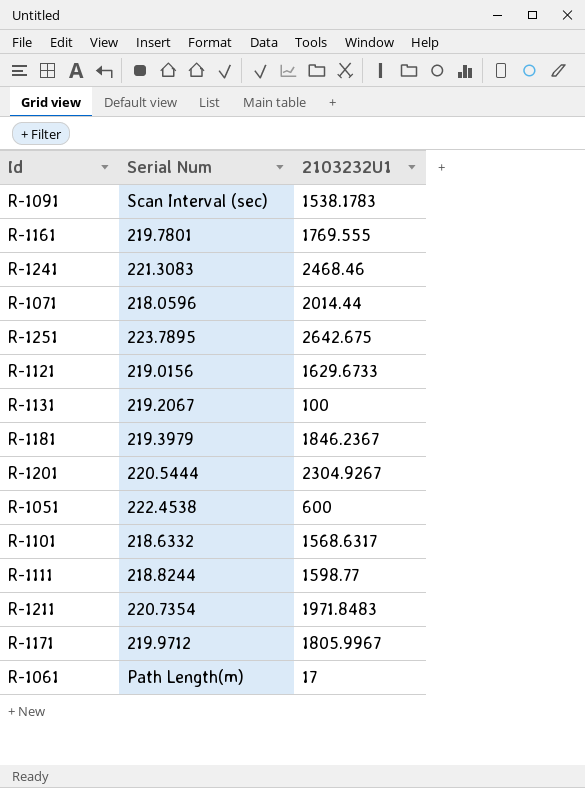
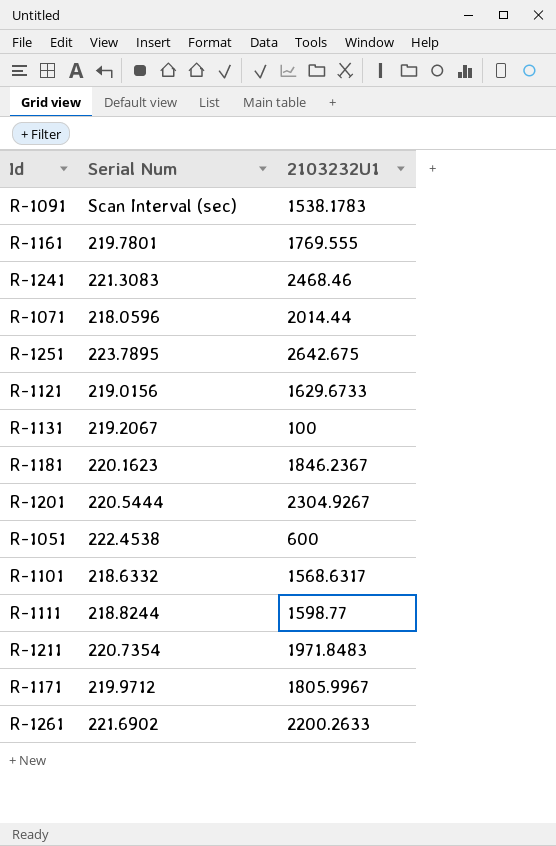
row R-1061: Path Length(m) | 17 -> none
R-1181 | Serial Num: 219.3979 -> 220.1623
row R-1261: none -> 221.6902 | 2200.2633

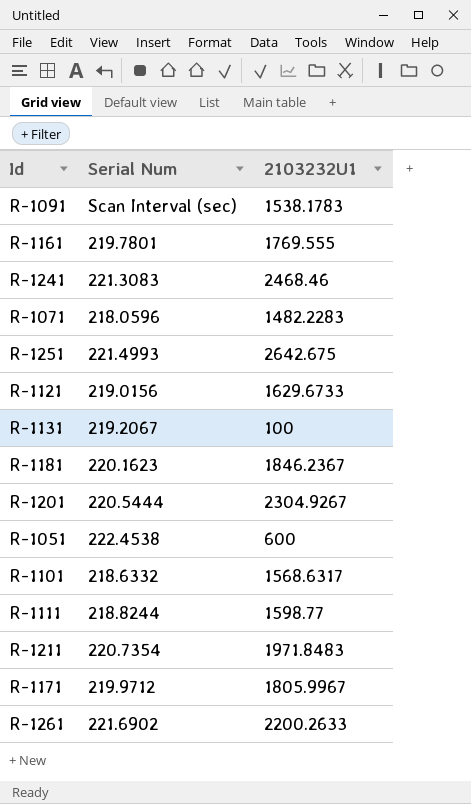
R-1071 | 2103232U1: 2014.44 -> 1482.2283
R-1251 | Serial Num: 223.7895 -> 221.4993

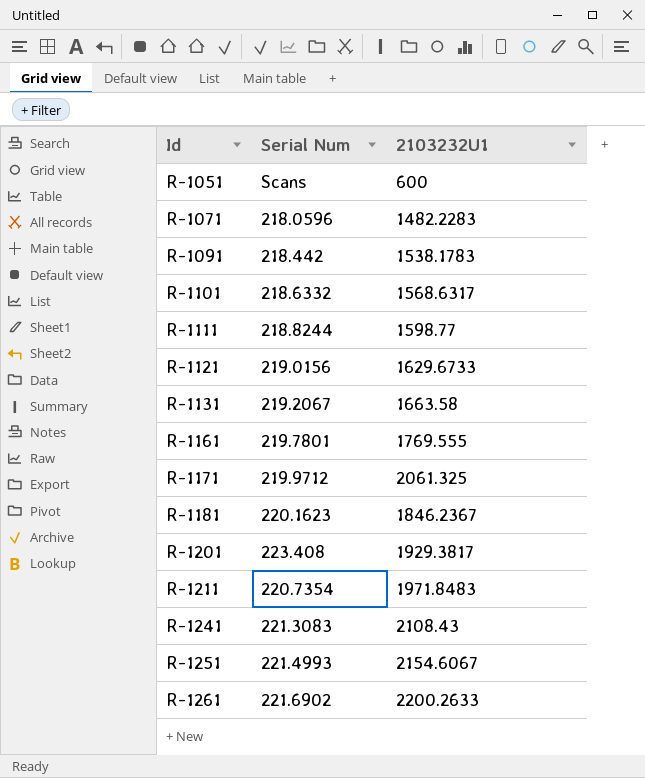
row order: none -> Id ascending
R-1051 | Serial Num: 222.4538 -> Scans
R-1091 | Serial Num: Scan Interval (sec) -> 218.442
R-1131 | 2103232U1: 100 -> 1663.58
R-1171 | 2103232U1: 1805.9967 -> 2061.325
R-1201 | Serial Num: 220.5444 -> 223.408
R-1201 | 2103232U1: 2304.9267 -> 1929.3817
R-1241 | 2103232U1: 2468.46 -> 2108.43
R-1251 | 2103232U1: 2642.675 -> 2154.6067

